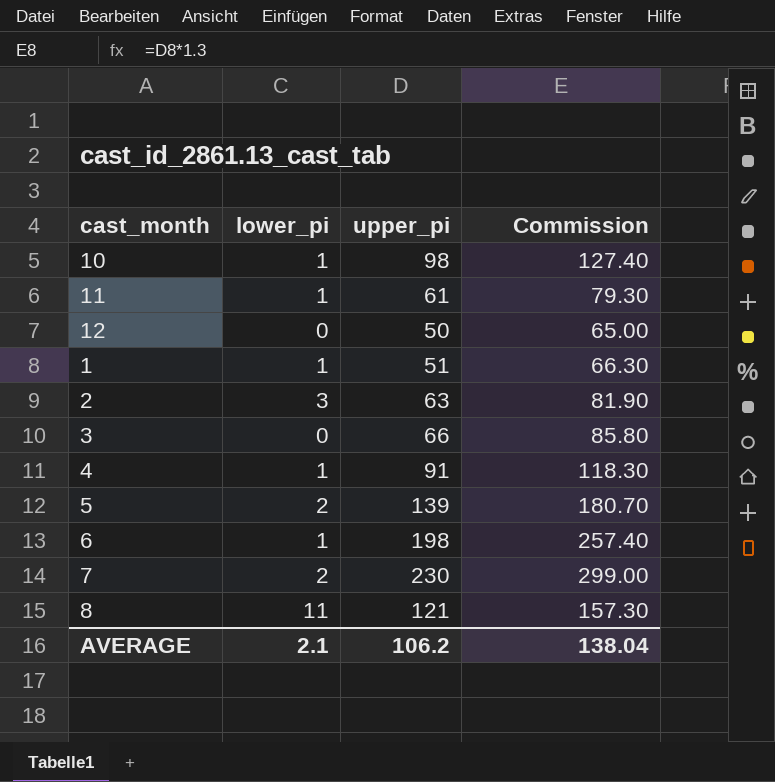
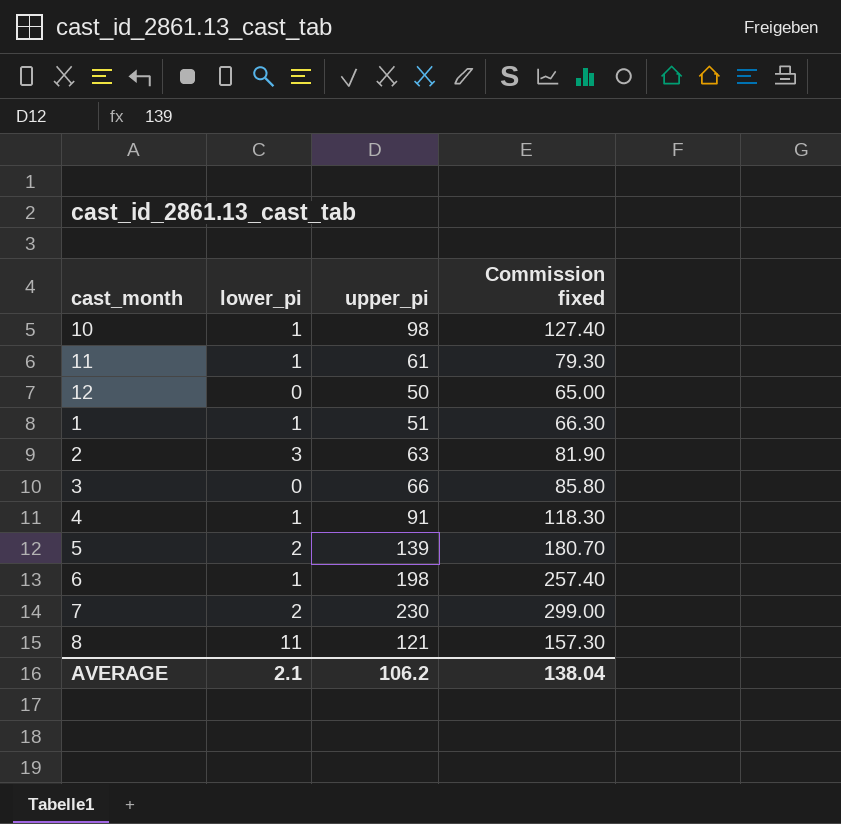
column name: Commission -> Commission fixed

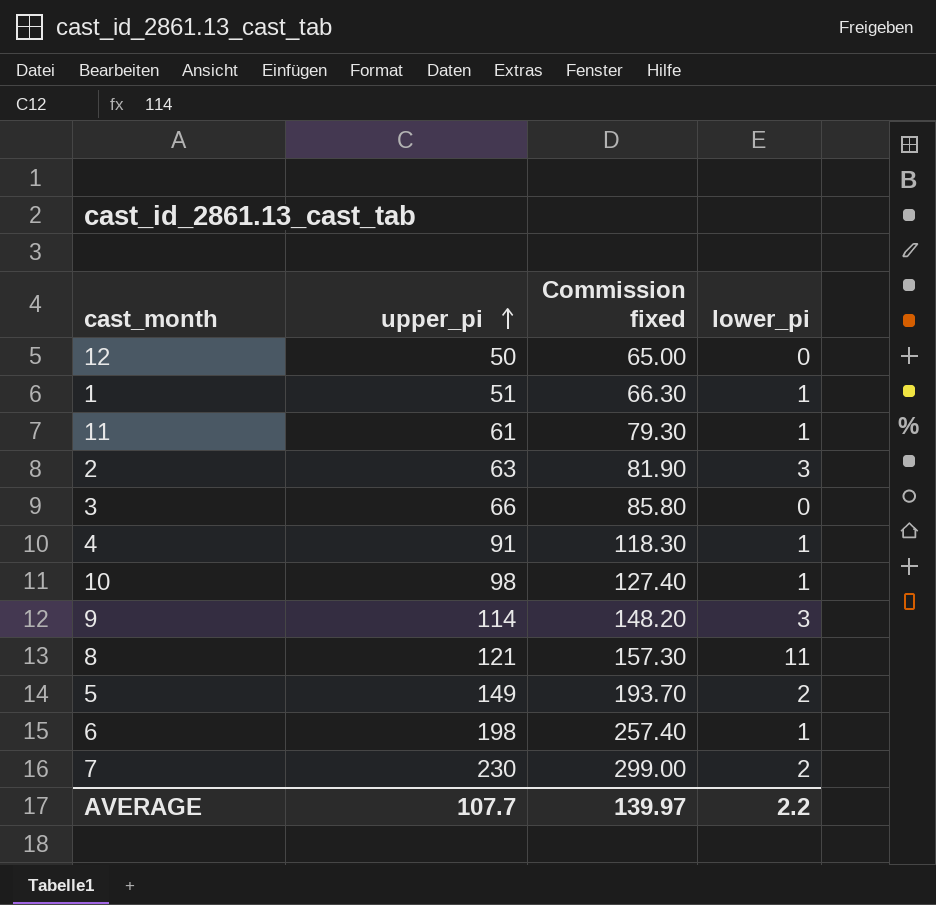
row order: none -> upper_pi ascending
column lower_pi | position: 2 -> 4
row 9: none -> 114 | 148.20 | 3
5 | upper_pi: 139 -> 149
5 | Commission fixed: 180.70 -> 193.70
AVERAGE | upper_pi: 106.2 -> 107.7
AVERAGE | Commission fixed: 138.04 -> 139.97
AVERAGE | lower_pi: 2.1 -> 2.2

